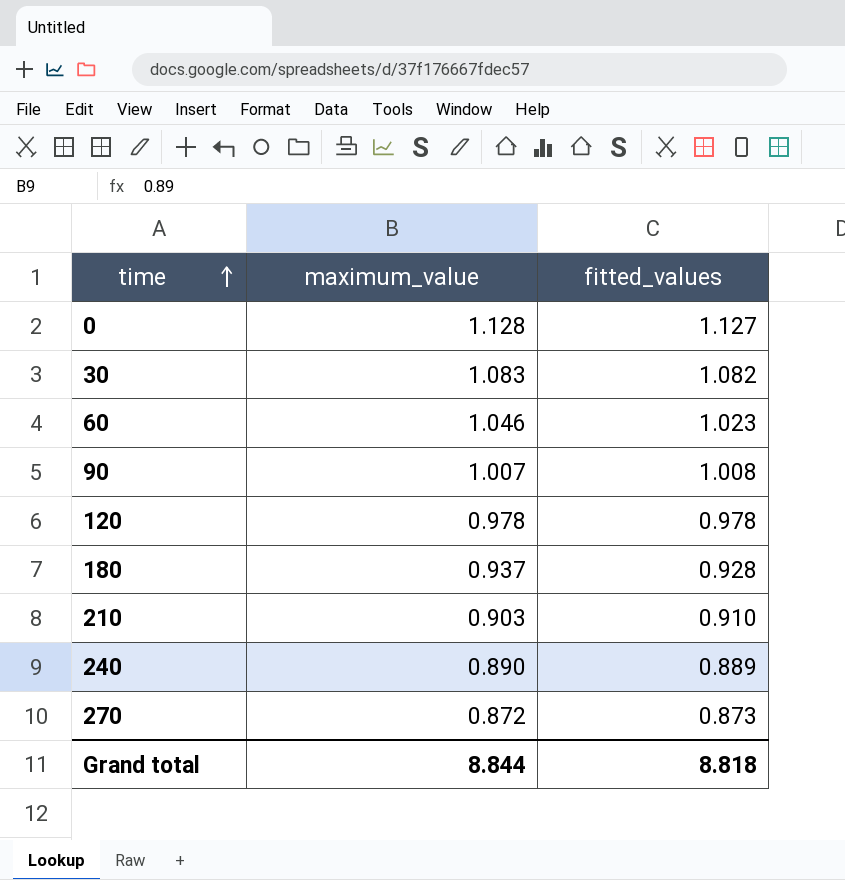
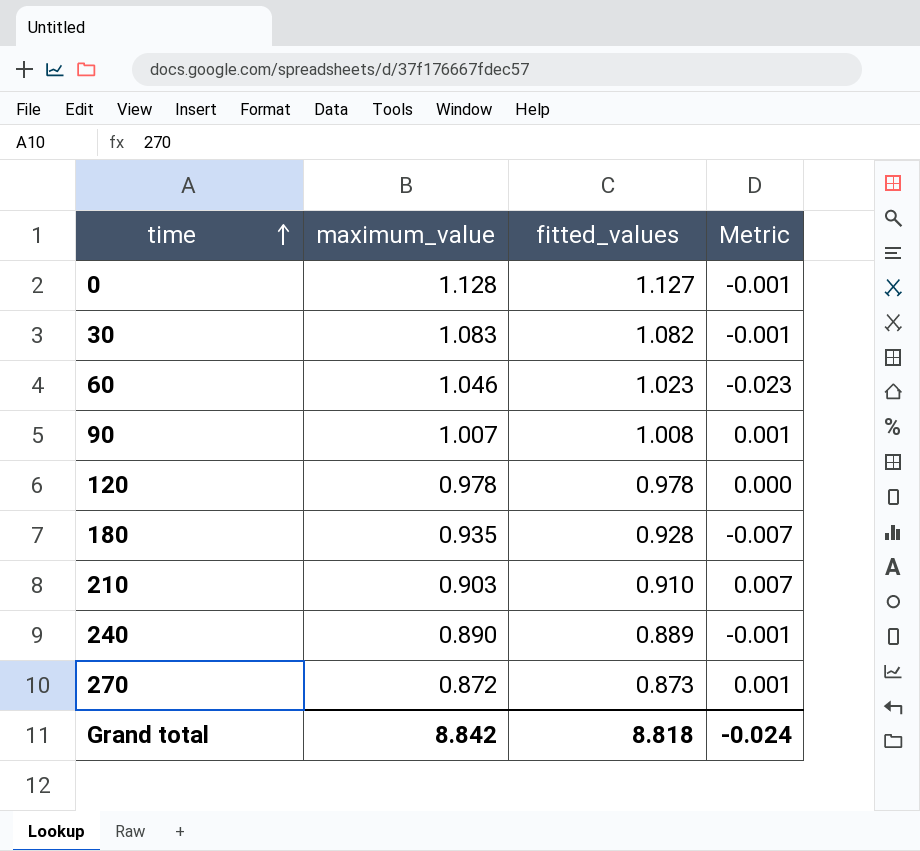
column Metric | formula: none -> [fitted_values] - [maximum_value]
180 | maximum_value: 0.937 -> 0.935
Grand total | maximum_value: 8.844 -> 8.842

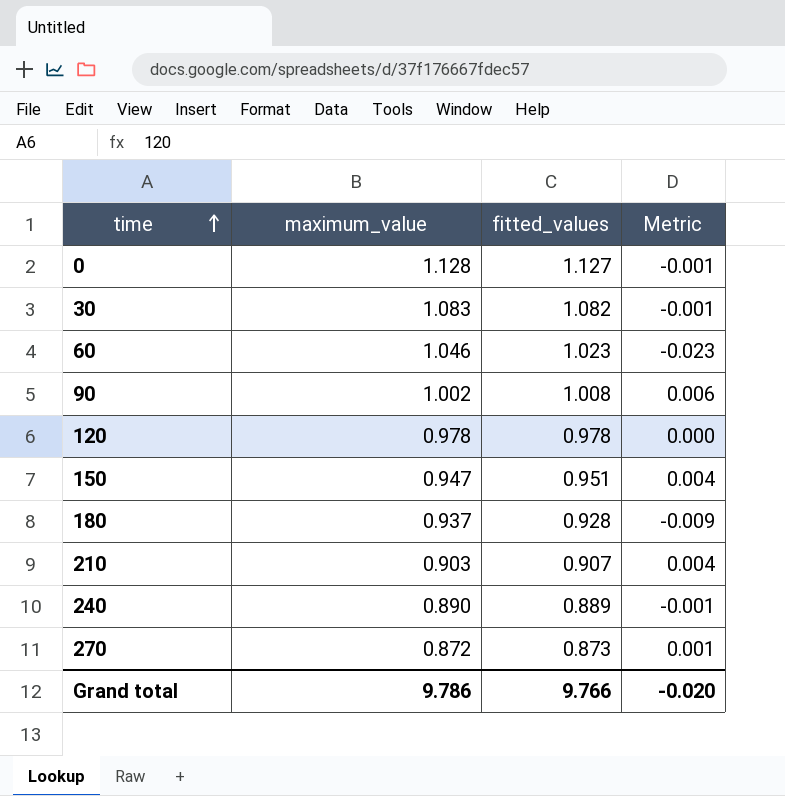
90 | maximum_value: 1.007 -> 1.002
90 | Metric: 0.001 -> 0.006
row 150: none -> 0.947 | 0.951 | 0.004
180 | maximum_value: 0.935 -> 0.937
180 | Metric: -0.007 -> -0.009
210 | fitted_values: 0.910 -> 0.907
210 | Metric: 0.007 -> 0.004
Grand total | maximum_value: 8.842 -> 9.786
Grand total | fitted_values: 8.818 -> 9.766
Grand total | Metric: -0.024 -> -0.020

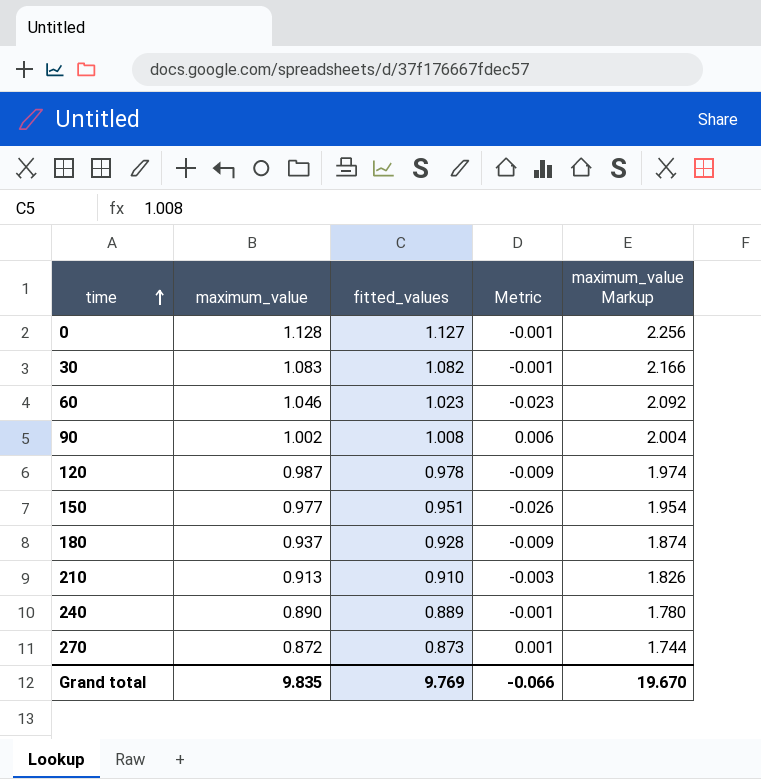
column maximum_value Markup | formula: none -> [maximum_value] * 2
120 | maximum_value: 0.978 -> 0.987
120 | Metric: 0.000 -> -0.009
150 | maximum_value: 0.947 -> 0.977
150 | Metric: 0.004 -> -0.026
210 | maximum_value: 0.903 -> 0.913
210 | fitted_values: 0.907 -> 0.910
210 | Metric: 0.004 -> -0.003
Grand total | maximum_value: 9.786 -> 9.835
Grand total | fitted_values: 9.766 -> 9.769
Grand total | Metric: -0.020 -> -0.066

